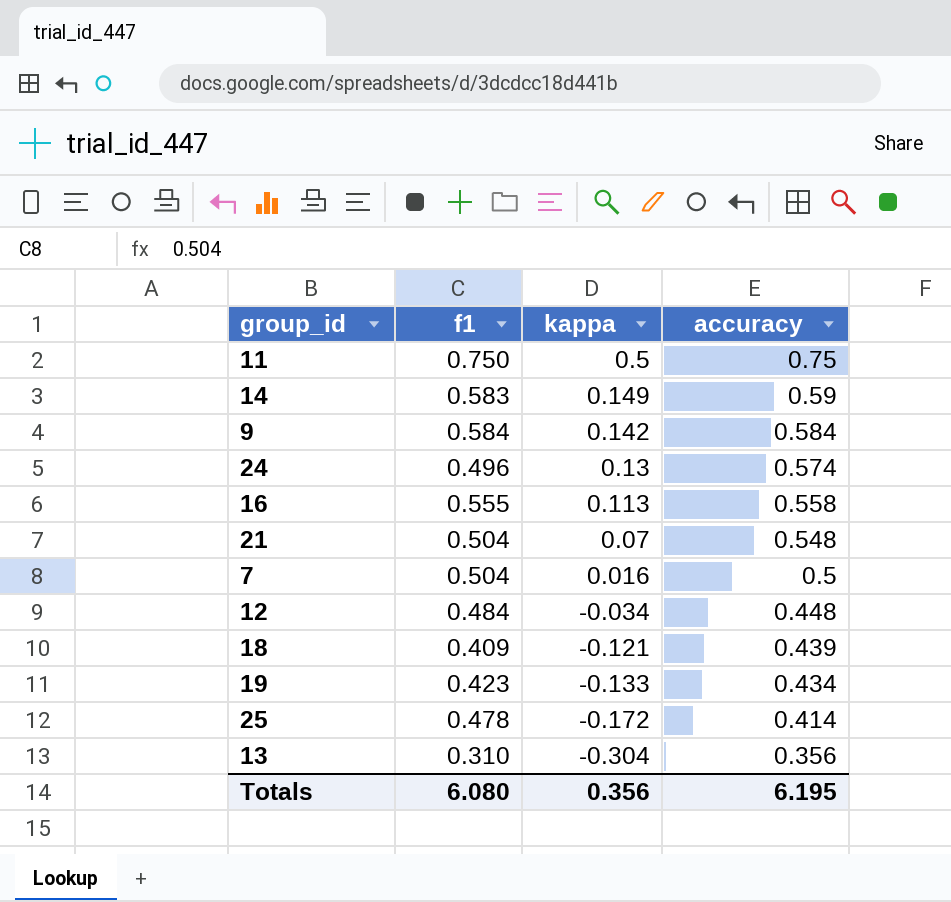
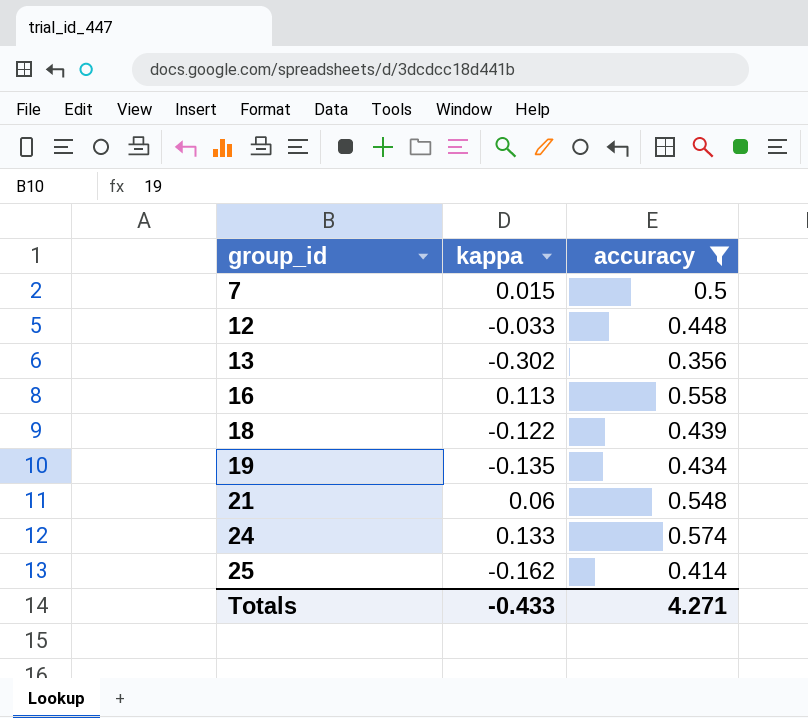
filter: none -> accuracy <= 0.574
row order: kappa descending -> group_id ascending
column f1 | position: 2 -> none
7 | kappa: 0.016 -> 0.015
12 | kappa: -0.034 -> -0.033
13 | kappa: -0.304 -> -0.302
18 | kappa: -0.121 -> -0.122
19 | kappa: -0.133 -> -0.135
21 | kappa: 0.07 -> 0.06
24 | kappa: 0.13 -> 0.133
25 | kappa: -0.172 -> -0.162
Totals | kappa: 0.356 -> -0.433
Totals | accuracy: 6.195 -> 4.271

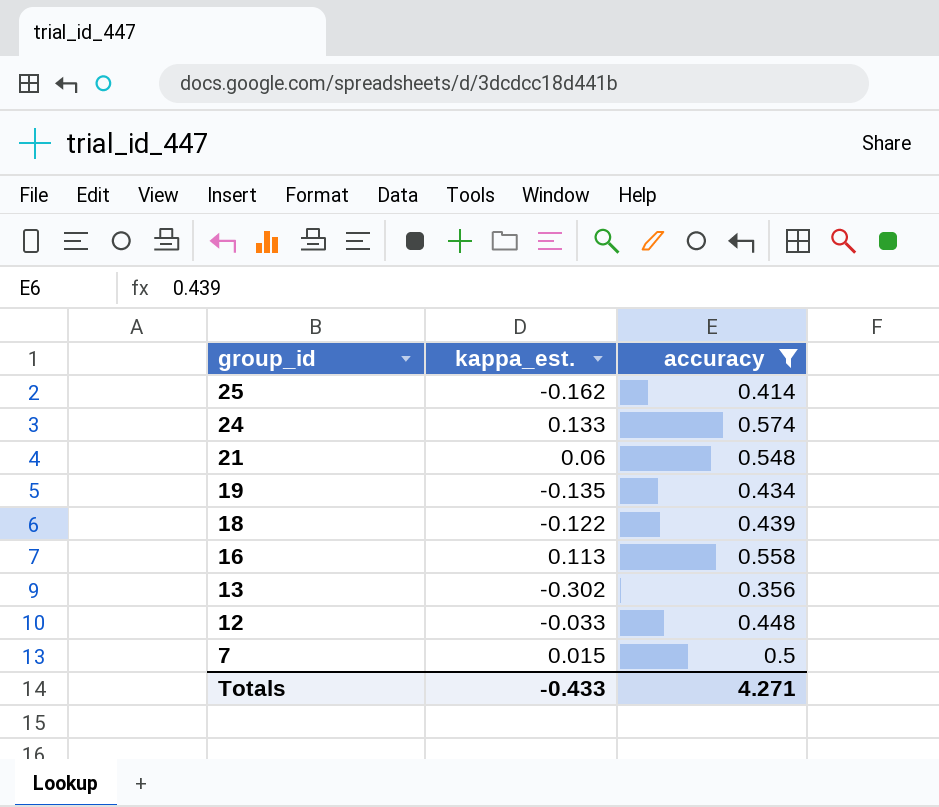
row order: group_id ascending -> group_id descending
column name: kappa -> kappa_est.

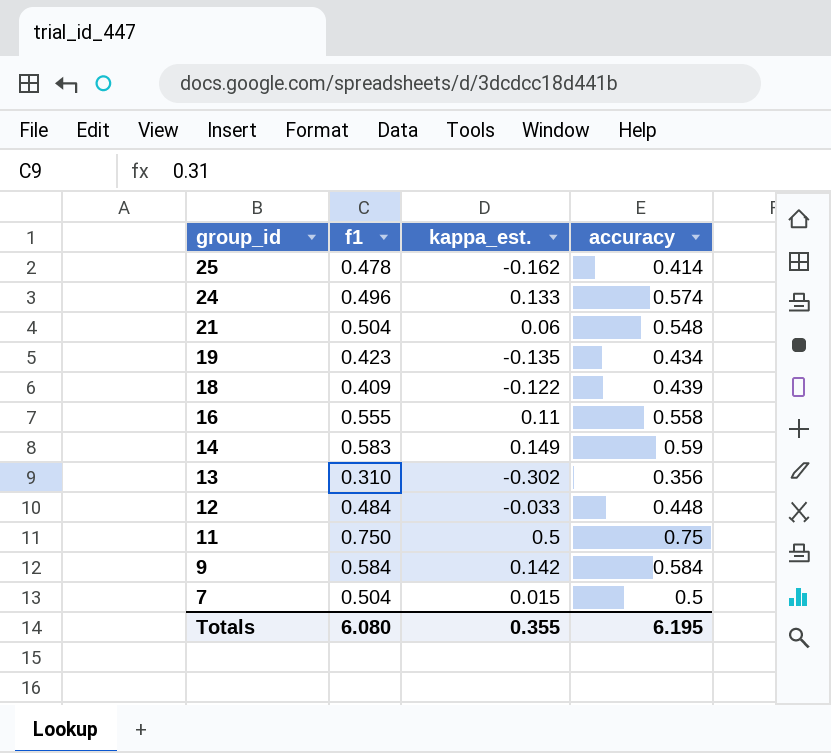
filter: accuracy <= 0.574 -> none
column f1 | position: none -> 2
16 | kappa_est.: 0.113 -> 0.11
Totals | kappa_est.: -0.433 -> 0.355
Totals | accuracy: 4.271 -> 6.195

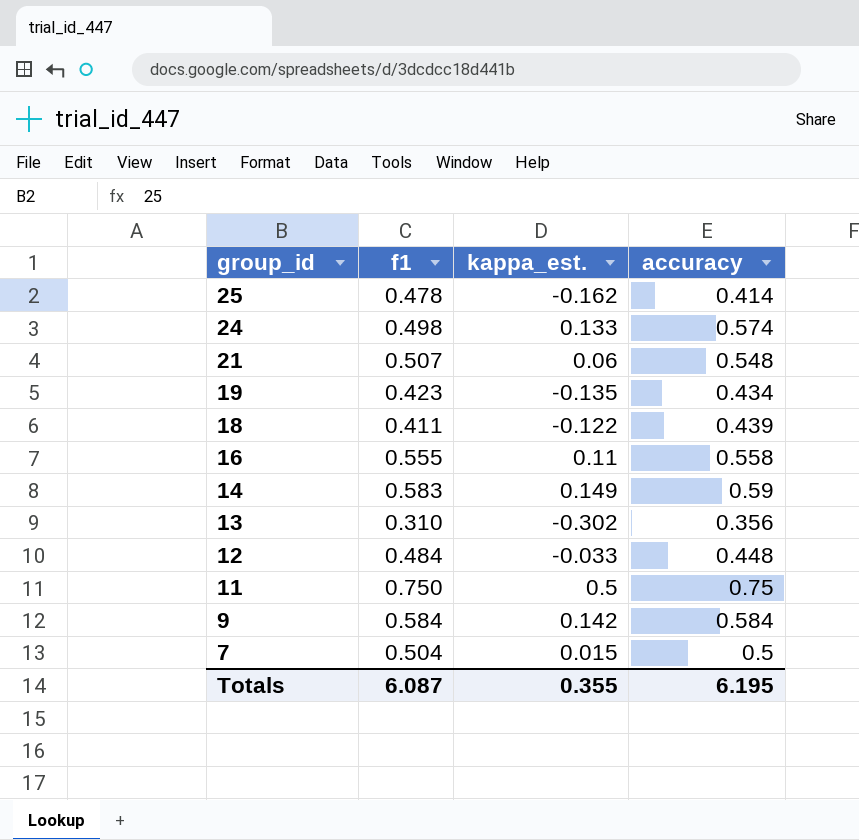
24 | f1: 0.496 -> 0.498
21 | f1: 0.504 -> 0.507
18 | f1: 0.409 -> 0.411
Totals | f1: 6.080 -> 6.087

